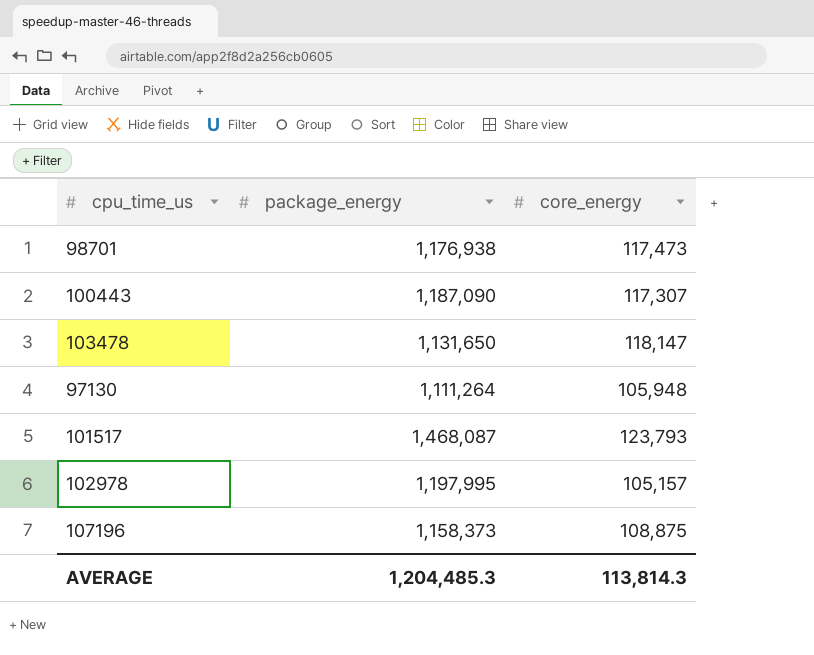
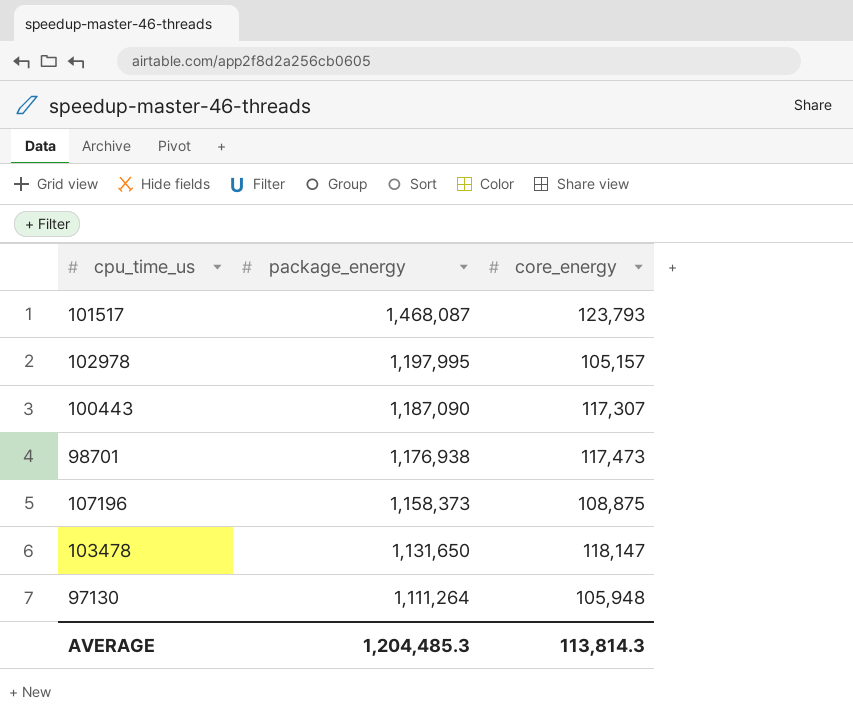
row order: none -> package_energy descending

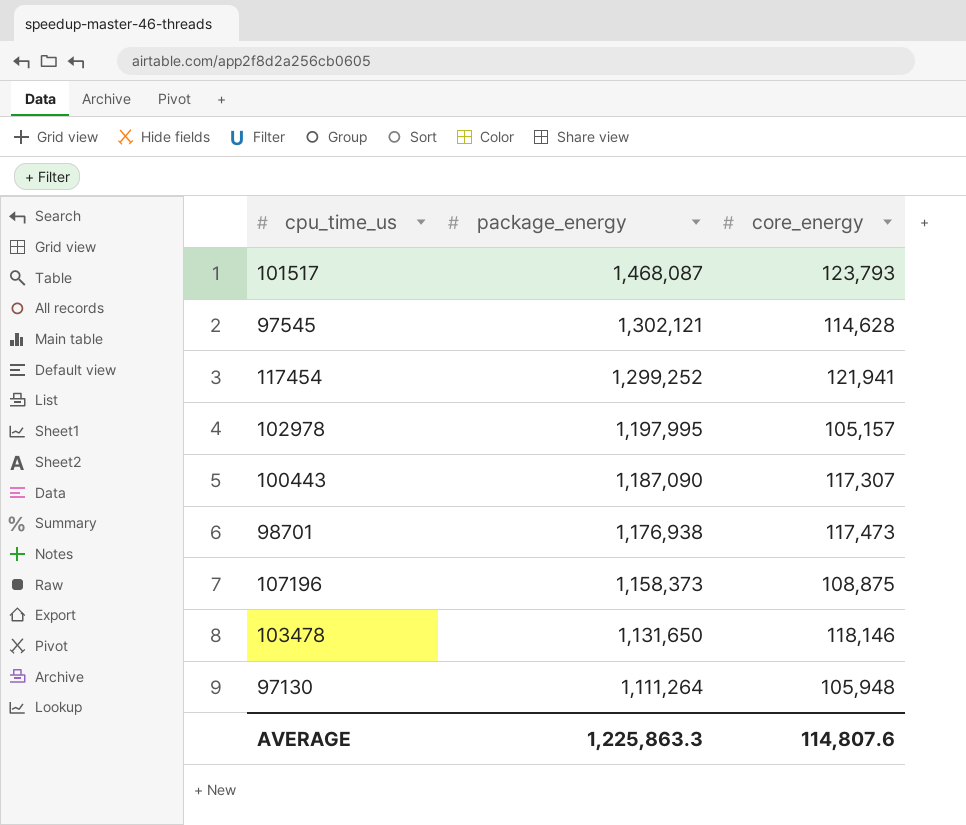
row 97545: none -> 1,302,121 | 114,628
row 117454: none -> 1,299,252 | 121,941
103478 | core_energy: 118,147 -> 118,146
AVERAGE | package_energy: 1,204,485.3 -> 1,225,863.3
AVERAGE | core_energy: 113,814.3 -> 114,807.6

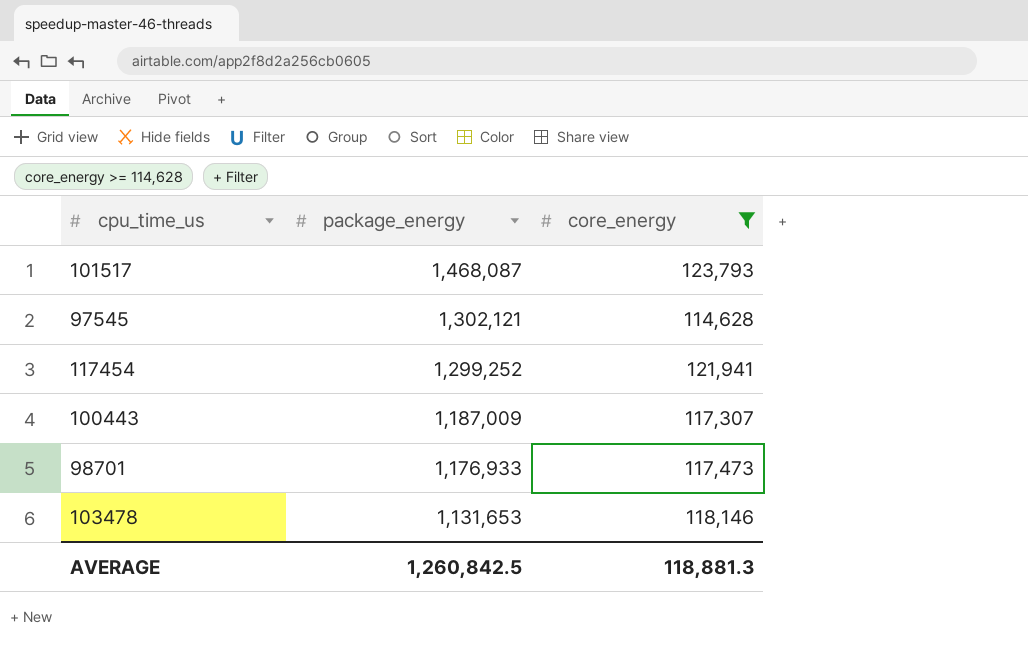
filter: none -> core_energy >= 114,628
100443 | package_energy: 1,187,090 -> 1,187,009
98701 | package_energy: 1,176,938 -> 1,176,933
103478 | package_energy: 1,131,650 -> 1,131,653
AVERAGE | package_energy: 1,225,863.3 -> 1,260,842.5
AVERAGE | core_energy: 114,807.6 -> 118,881.3

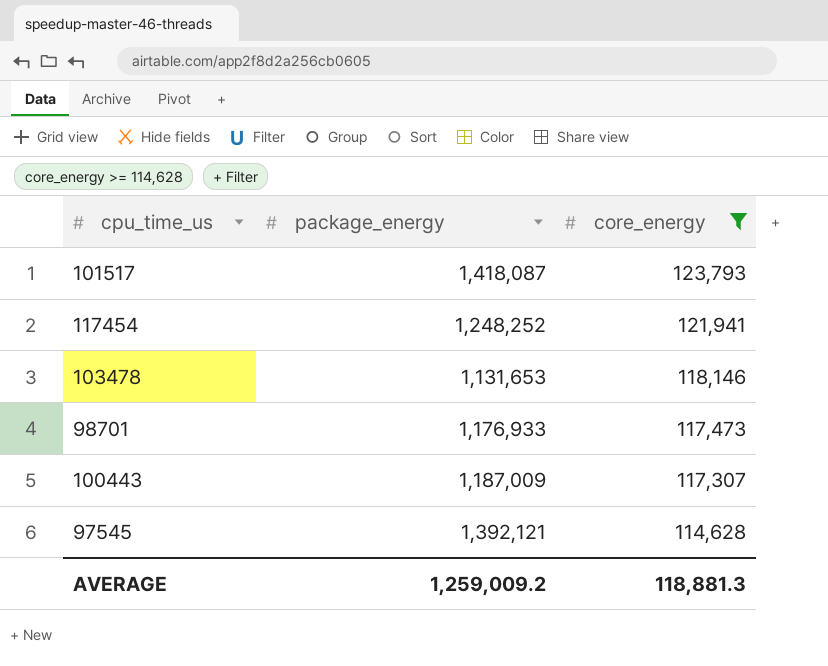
row order: package_energy descending -> core_energy descending
101517 | package_energy: 1,468,087 -> 1,418,087
117454 | package_energy: 1,299,252 -> 1,248,252
97545 | package_energy: 1,302,121 -> 1,392,121
AVERAGE | package_energy: 1,260,842.5 -> 1,259,009.2

